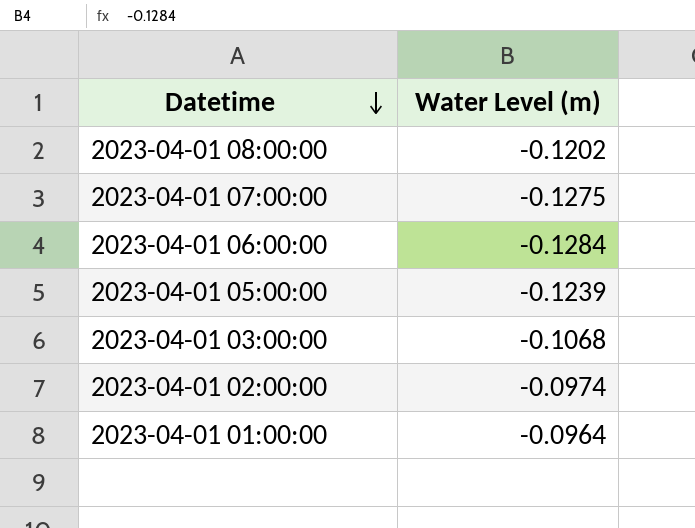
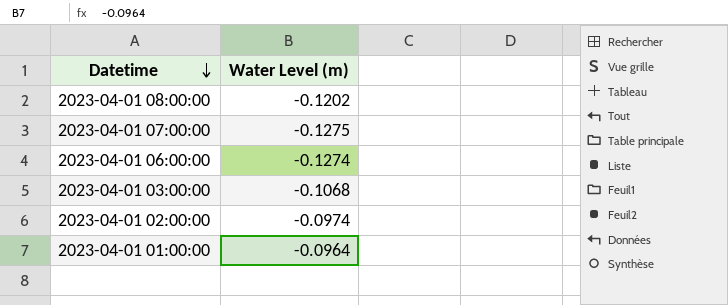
row 2023-04-01 05:00:00: -0.1239 -> none
2023-04-01 06:00:00 | Water Level (m): -0.1284 -> -0.1274

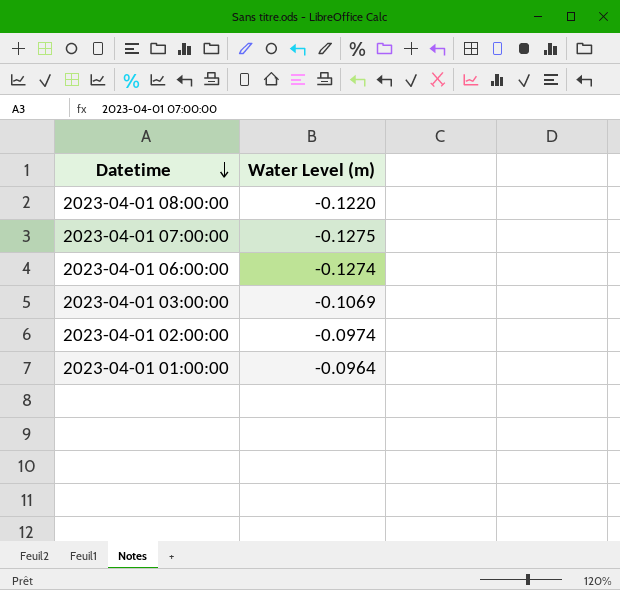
2023-04-01 08:00:00 | Water Level (m): -0.1202 -> -0.1220
2023-04-01 03:00:00 | Water Level (m): -0.1068 -> -0.1069

